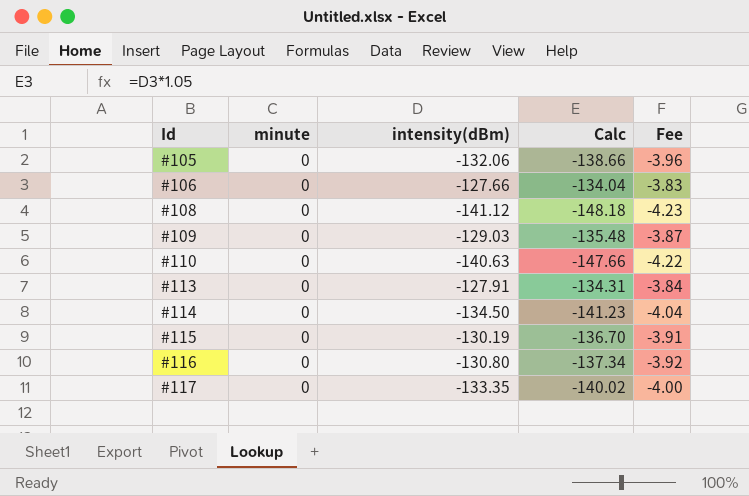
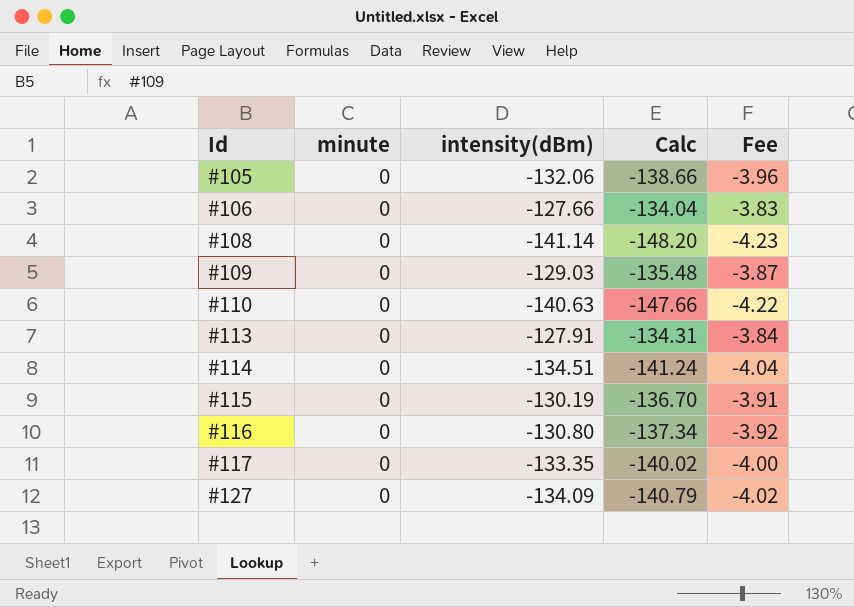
#108 | intensity(dBm): -141.12 -> -141.14
#108 | Calc: -148.18 -> -148.20
#114 | intensity(dBm): -134.50 -> -134.51
#114 | Calc: -141.23 -> -141.24
row #127: none -> 0 | -134.09 | -140.79 | -4.02

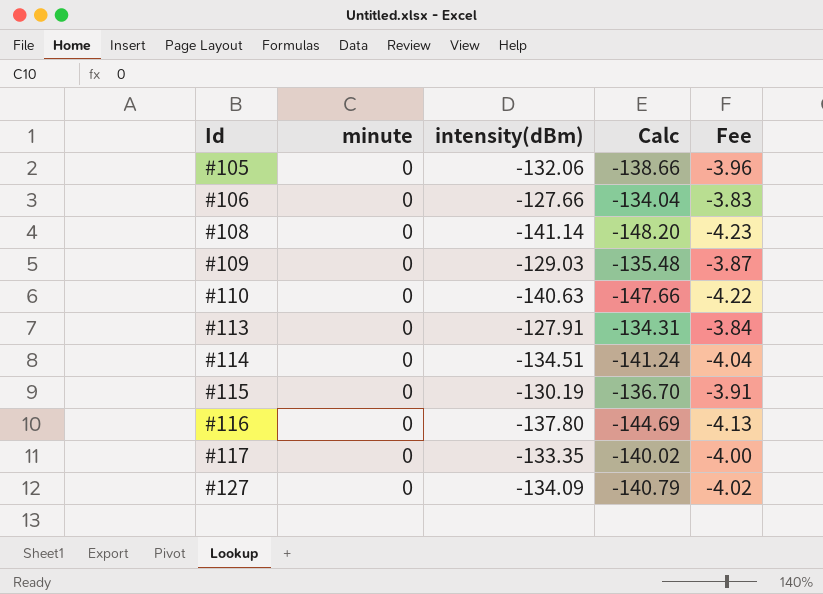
#116 | intensity(dBm): -130.80 -> -137.80
#116 | Calc: -137.34 -> -144.69
#116 | Fee: -3.92 -> -4.13

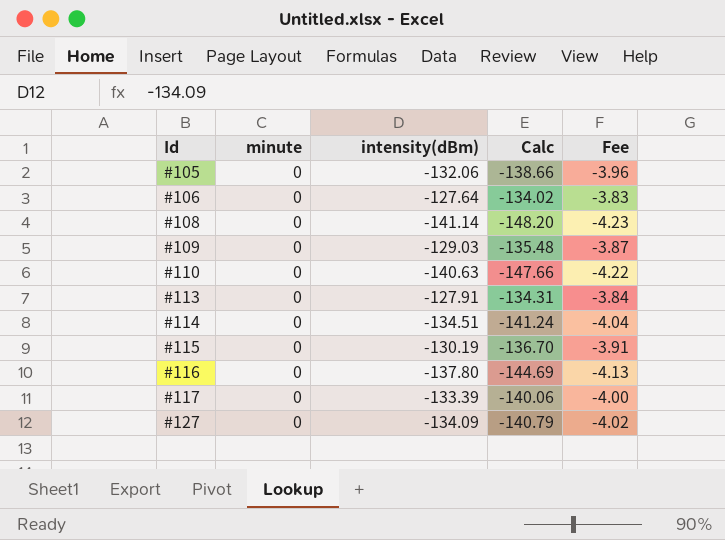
#106 | intensity(dBm): -127.66 -> -127.64
#106 | Calc: -134.04 -> -134.02
#117 | intensity(dBm): -133.35 -> -133.39
#117 | Calc: -140.02 -> -140.06

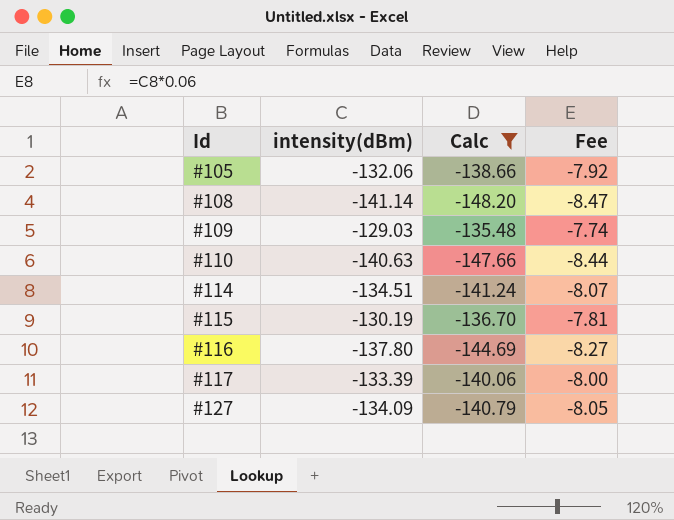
filter: none -> Calc <= -135.48
column minute | position: 2 -> none
column Fee | formula: [intensity(dBm)] * 0.03 -> [intensity(dBm)] * 0.06

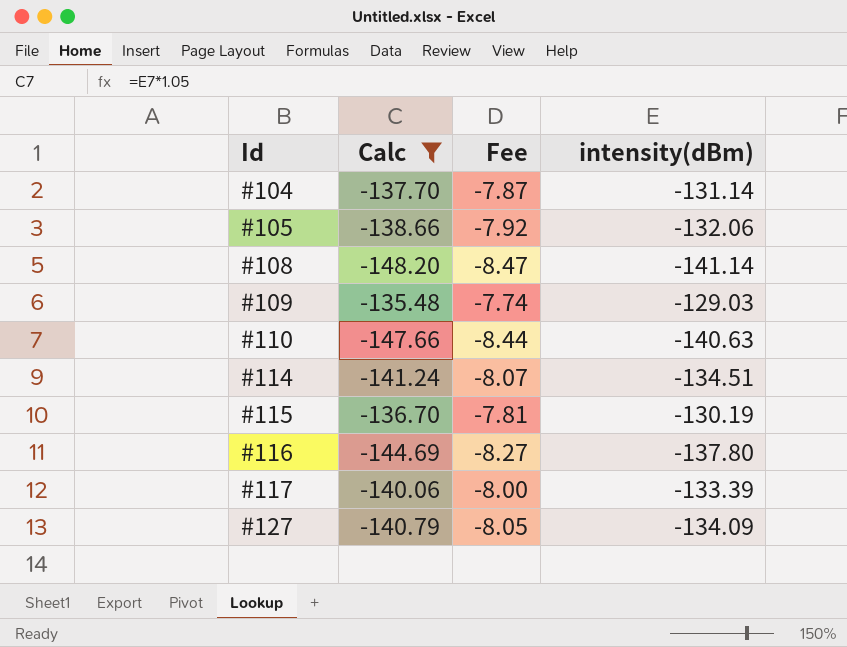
column intensity(dBm) | position: 2 -> 4
row #104: none -> -137.70 | -7.87 | -131.14

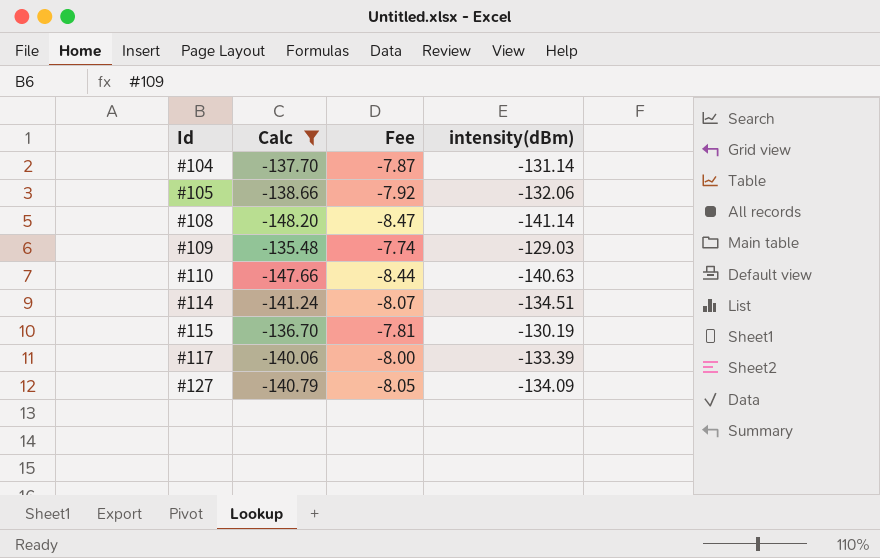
row #116: -144.69 | -8.27 | -137.80 -> none

